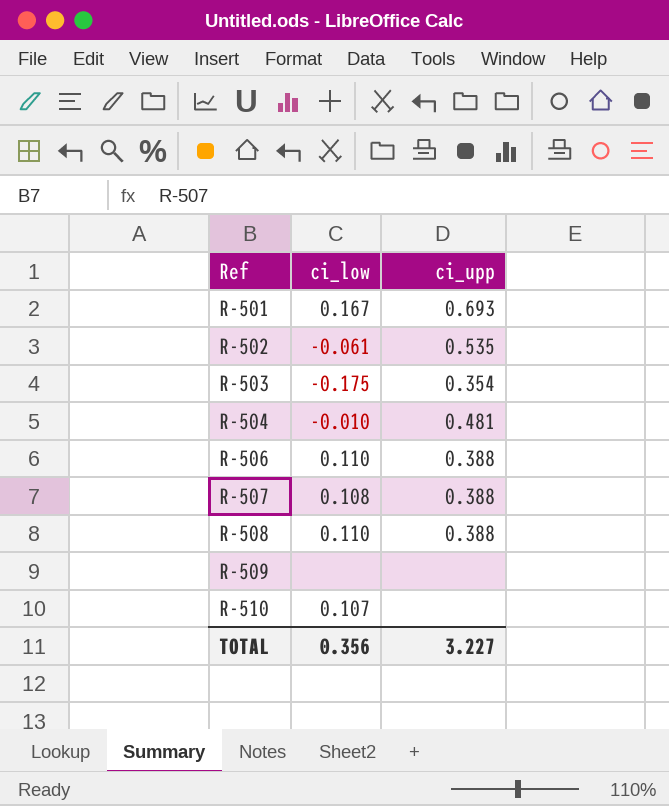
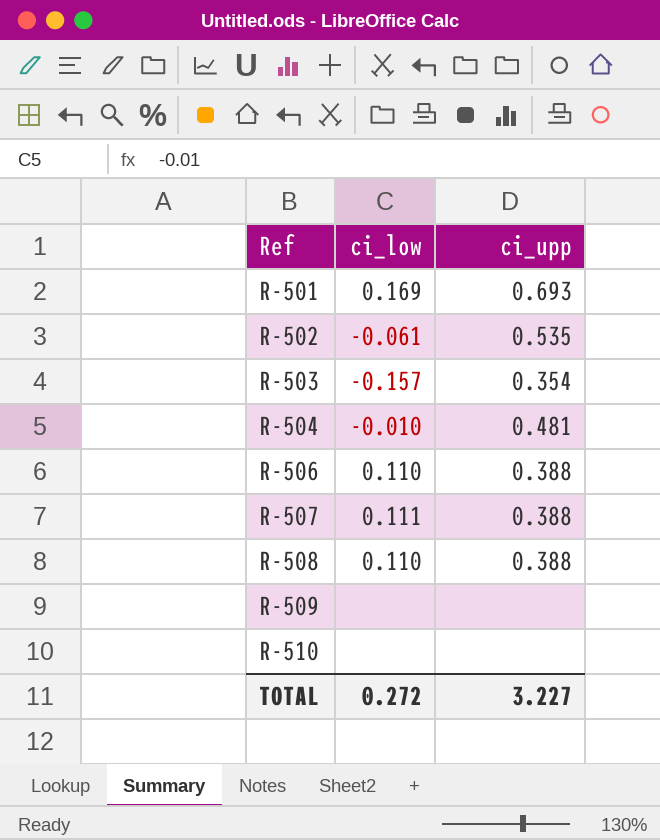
R-501 | ci_low: 0.167 -> 0.169
R-503 | ci_low: -0.175 -> -0.157
R-507 | ci_low: 0.108 -> 0.111
R-510 | ci_low: 0.107 -> none
TOTAL | ci_low: 0.356 -> 0.272

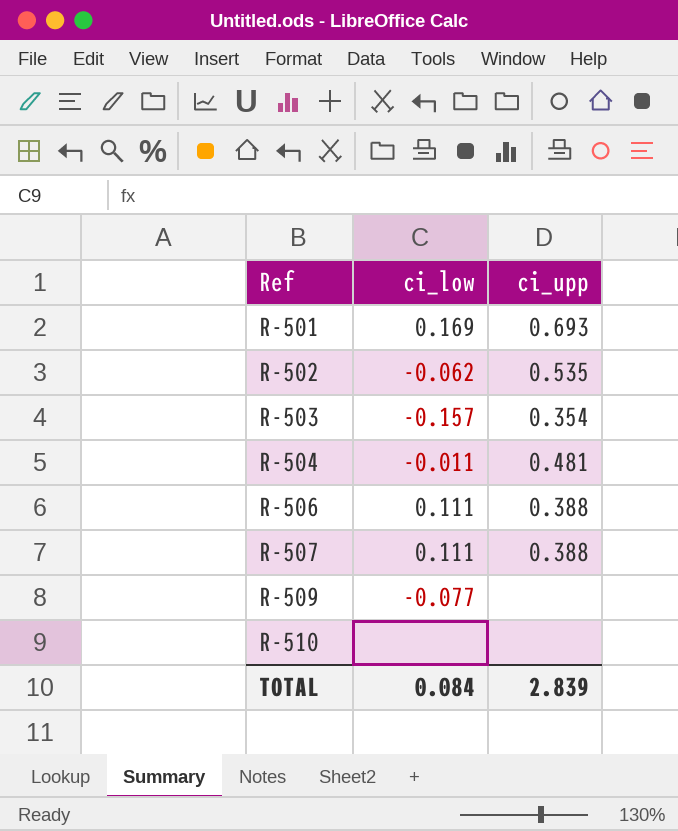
row R-508: 0.110 | 0.388 -> none
R-502 | ci_low: -0.061 -> -0.062
R-504 | ci_low: -0.010 -> -0.011
R-506 | ci_low: 0.110 -> 0.111
R-509 | ci_low: none -> -0.077
TOTAL | ci_low: 0.272 -> 0.084
TOTAL | ci_upp: 3.227 -> 2.839

